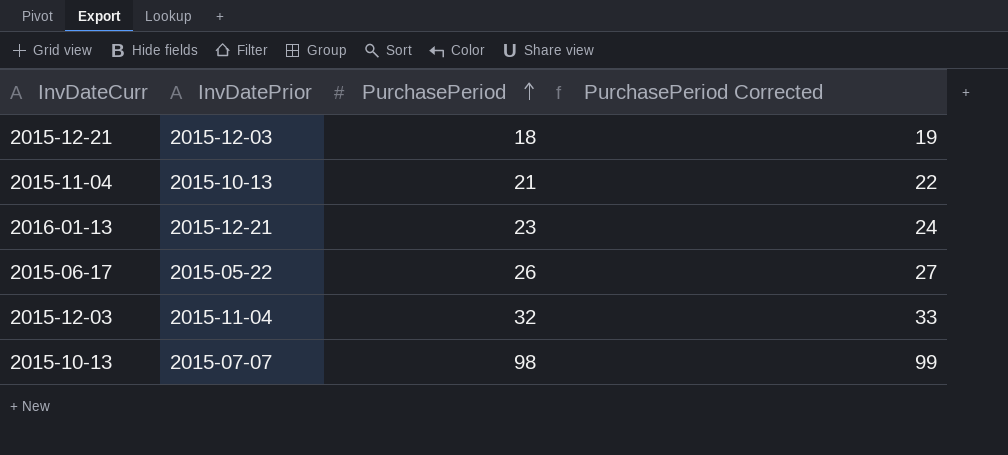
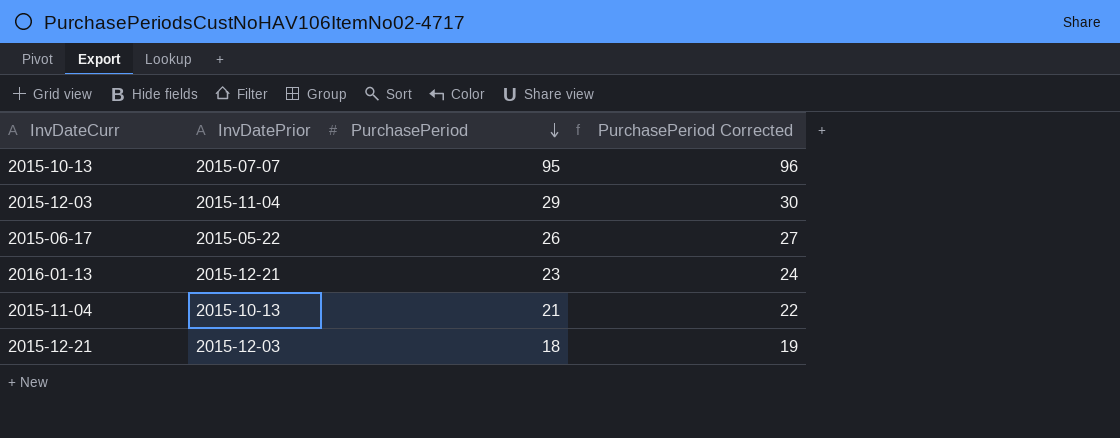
row order: PurchasePeriod ascending -> PurchasePeriod descending
2015-10-13 | PurchasePeriod: 98 -> 95
2015-10-13 | PurchasePeriod Corrected: 99 -> 96
2015-12-03 | PurchasePeriod: 32 -> 29
2015-12-03 | PurchasePeriod Corrected: 33 -> 30

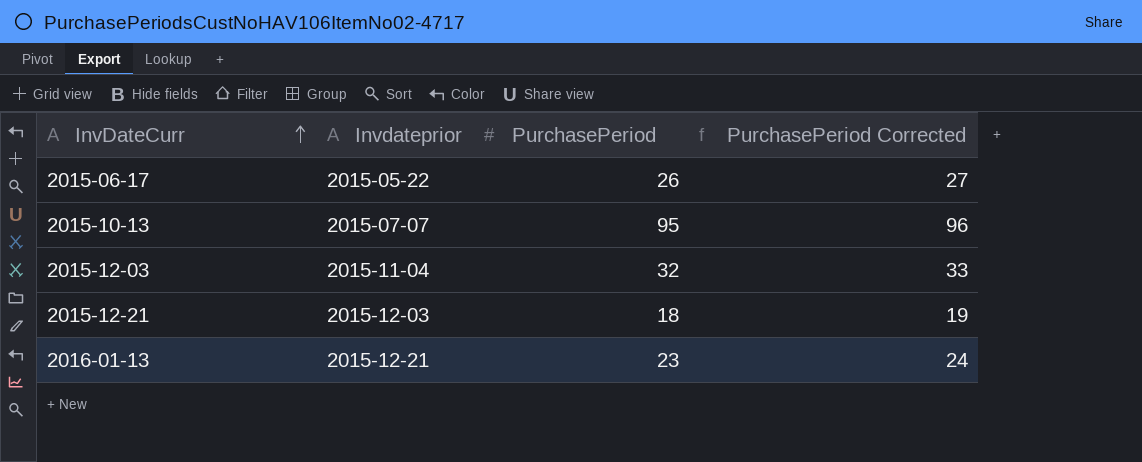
row order: PurchasePeriod descending -> InvDateCurr ascending
column name: InvDatePrior -> Invdateprior
row 2015-11-04: 2015-10-13 | 21 | 22 -> none
2015-12-03 | PurchasePeriod: 29 -> 32
2015-12-03 | PurchasePeriod Corrected: 30 -> 33

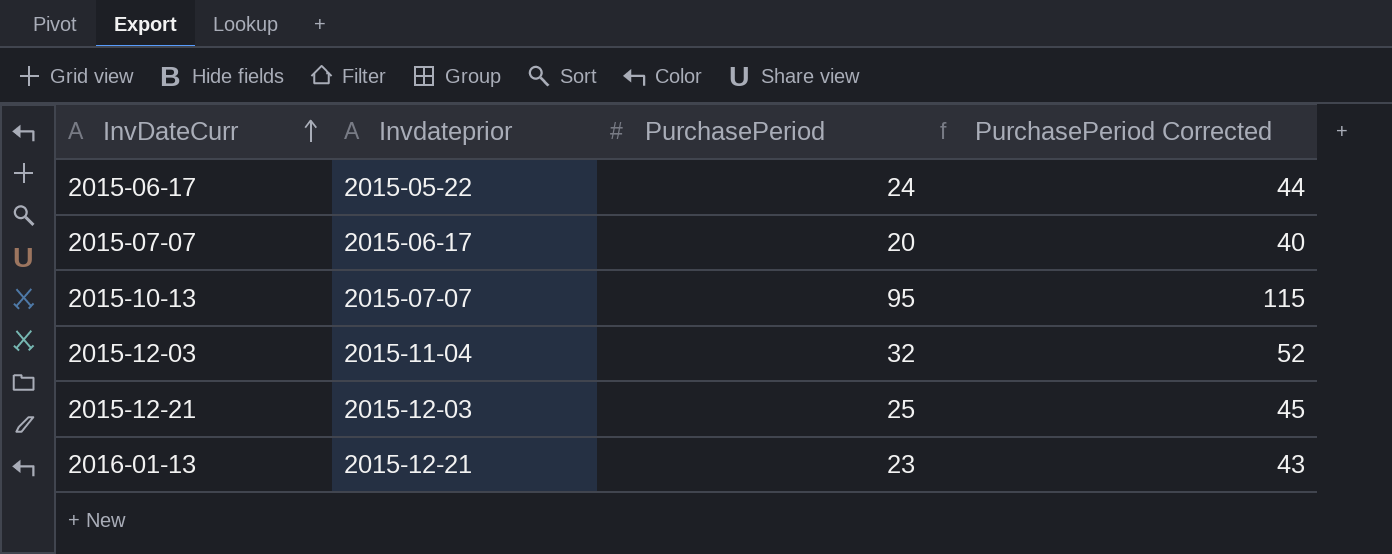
column PurchasePeriod Corrected | formula: [PurchasePeriod] + 1 -> [PurchasePeriod] + 20
2015-06-17 | PurchasePeriod: 26 -> 24
row 2015-07-07: none -> 2015-06-17 | 20 | 40
2015-12-21 | PurchasePeriod: 18 -> 25

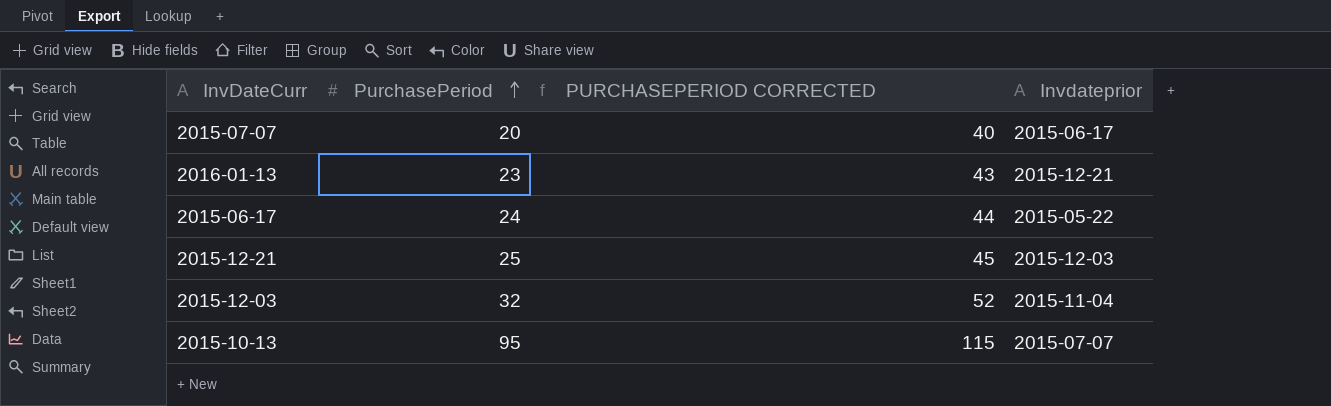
row order: InvDateCurr ascending -> PurchasePeriod ascending
column name: PurchasePeriod Corrected -> PURCHASEPERIOD CORRECTED
column Invdateprior | position: 2 -> 4

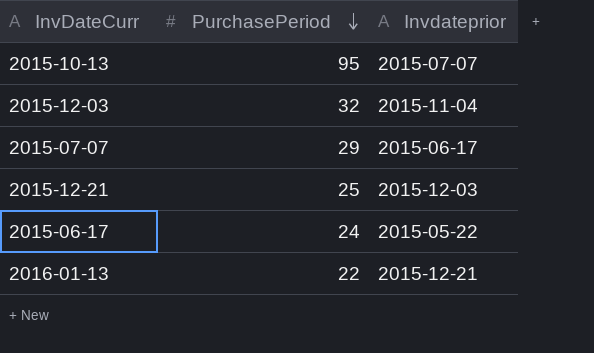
row order: PurchasePeriod ascending -> PurchasePeriod descending
column PURCHASEPERIOD CORRECTED | formula: [PurchasePeriod] + 20 -> none
2015-07-07 | PurchasePeriod: 20 -> 29
2016-01-13 | PurchasePeriod: 23 -> 22

